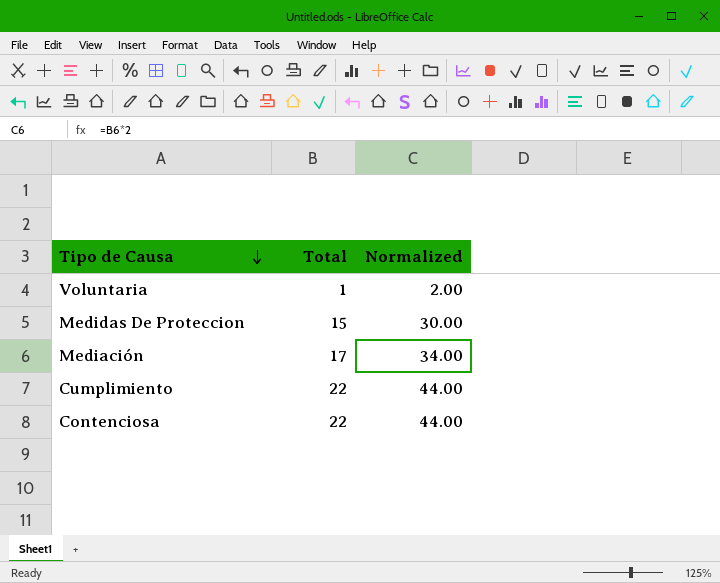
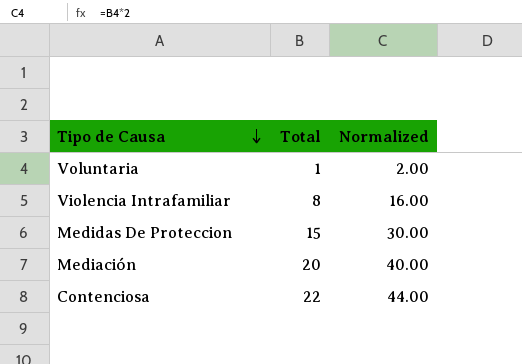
row Cumplimiento: 22 | 44.00 -> none
row Violencia Intrafamiliar: none -> 8 | 16.00
Mediación | Total: 17 -> 20
Mediación | Normalized: 34.00 -> 40.00

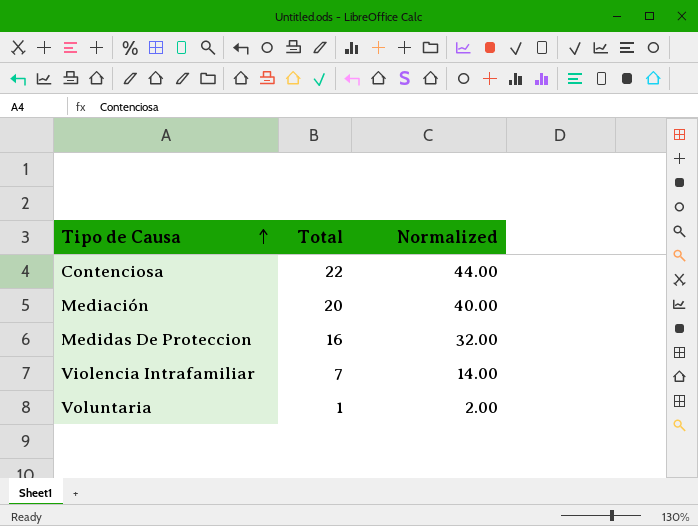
row order: Tipo de Causa descending -> Tipo de Causa ascending
Medidas De Proteccion | Total: 15 -> 16
Medidas De Proteccion | Normalized: 30.00 -> 32.00
Violencia Intrafamiliar | Total: 8 -> 7
Violencia Intrafamiliar | Normalized: 16.00 -> 14.00

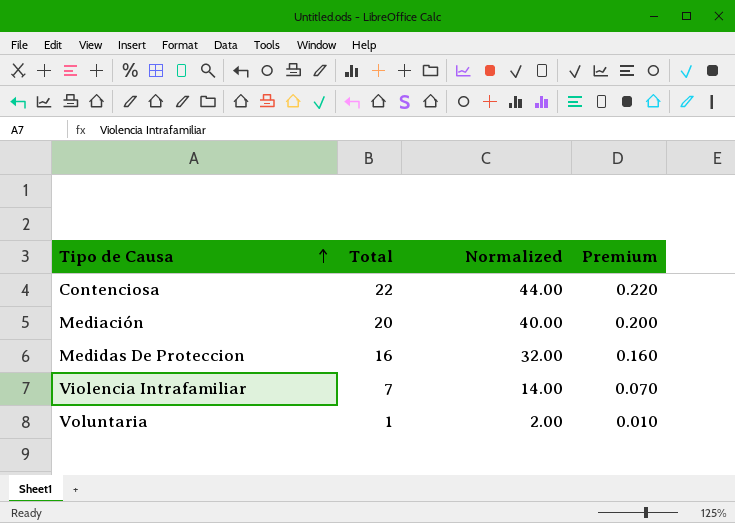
column Premium | formula: none -> [Total] * 0.01

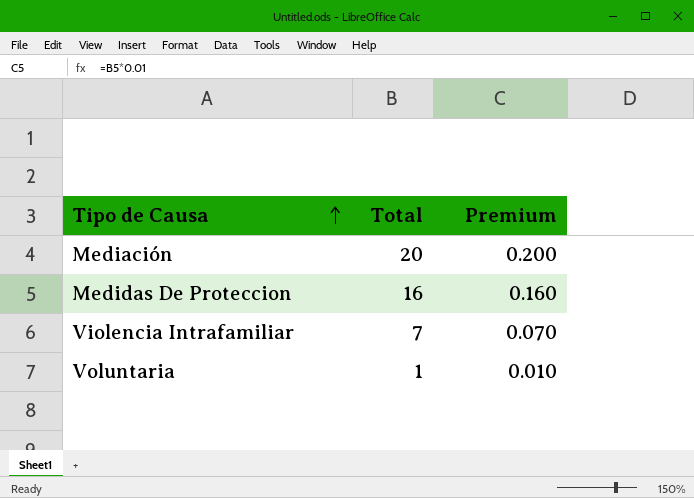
column Normalized | formula: [Total] * 2 -> none
row Contenciosa: 22 | 44.00 | 0.220 -> none

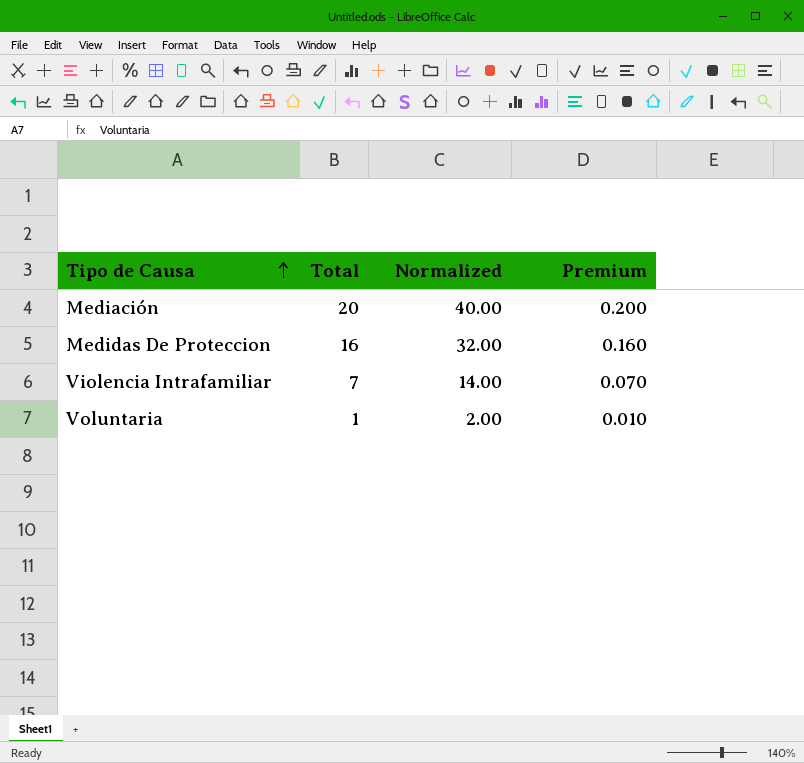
column Normalized | formula: none -> [Total] * 2

